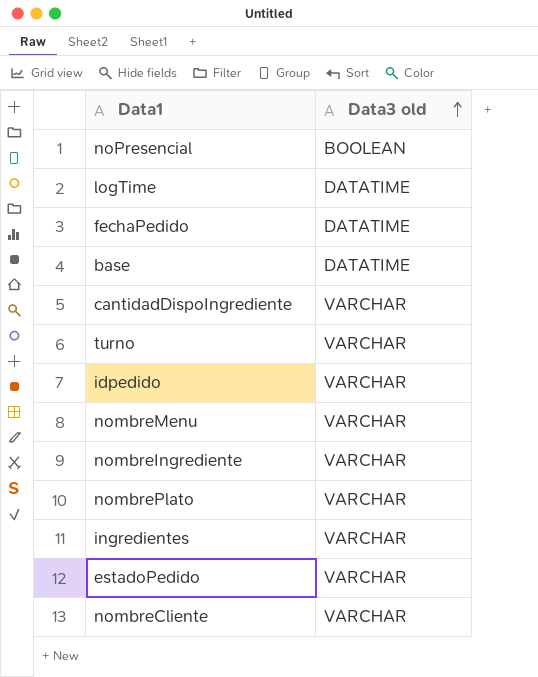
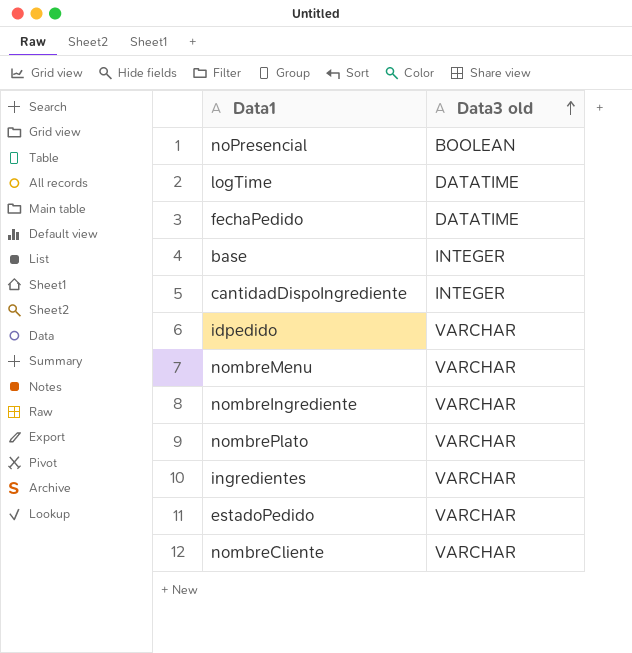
row turno: VARCHAR -> none
base | Data3 old: DATATIME -> INTEGER
cantidadDispoIngrediente | Data3 old: VARCHAR -> INTEGER

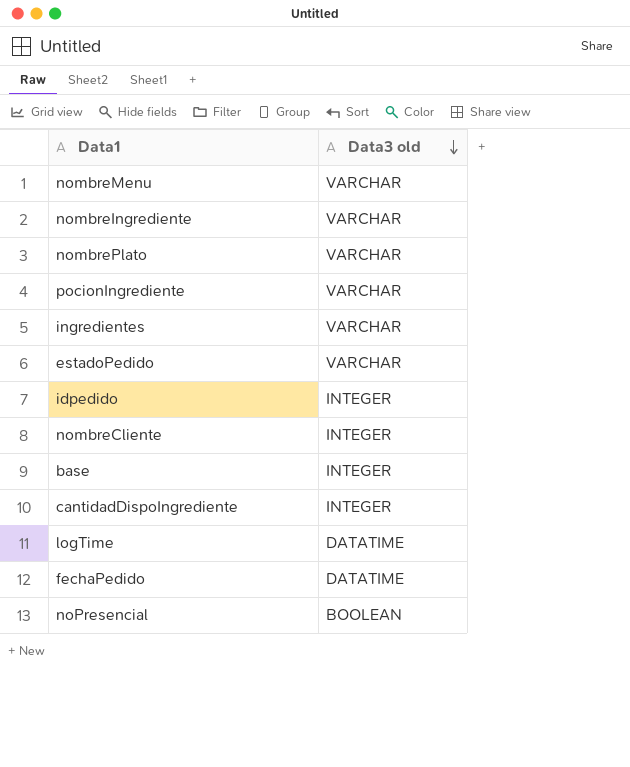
row order: Data3 old ascending -> Data3 old descending
row pocionIngrediente: none -> VARCHAR
idpedido | Data3 old: VARCHAR -> INTEGER
nombreCliente | Data3 old: VARCHAR -> INTEGER

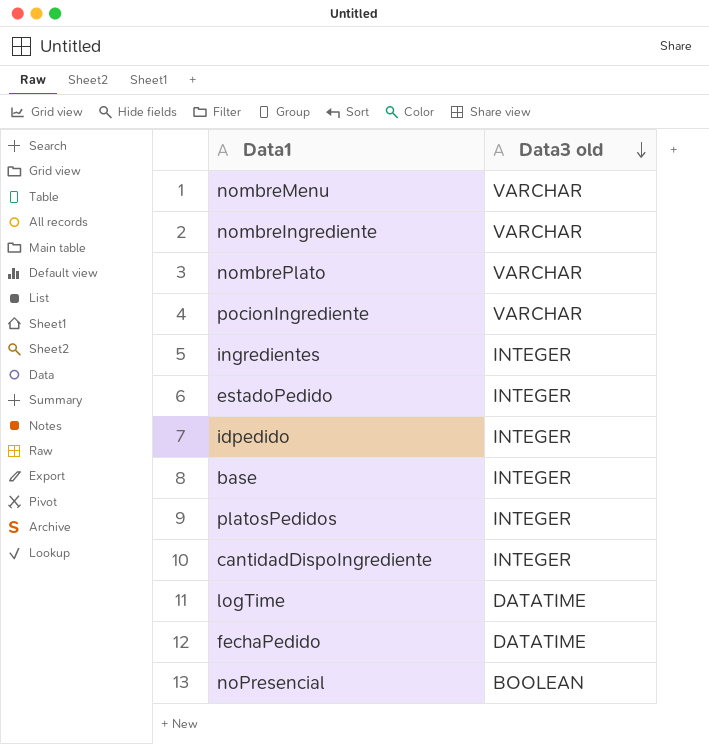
row nombreCliente: INTEGER -> none
ingredientes | Data3 old: VARCHAR -> INTEGER
estadoPedido | Data3 old: VARCHAR -> INTEGER
row platosPedidos: none -> INTEGER

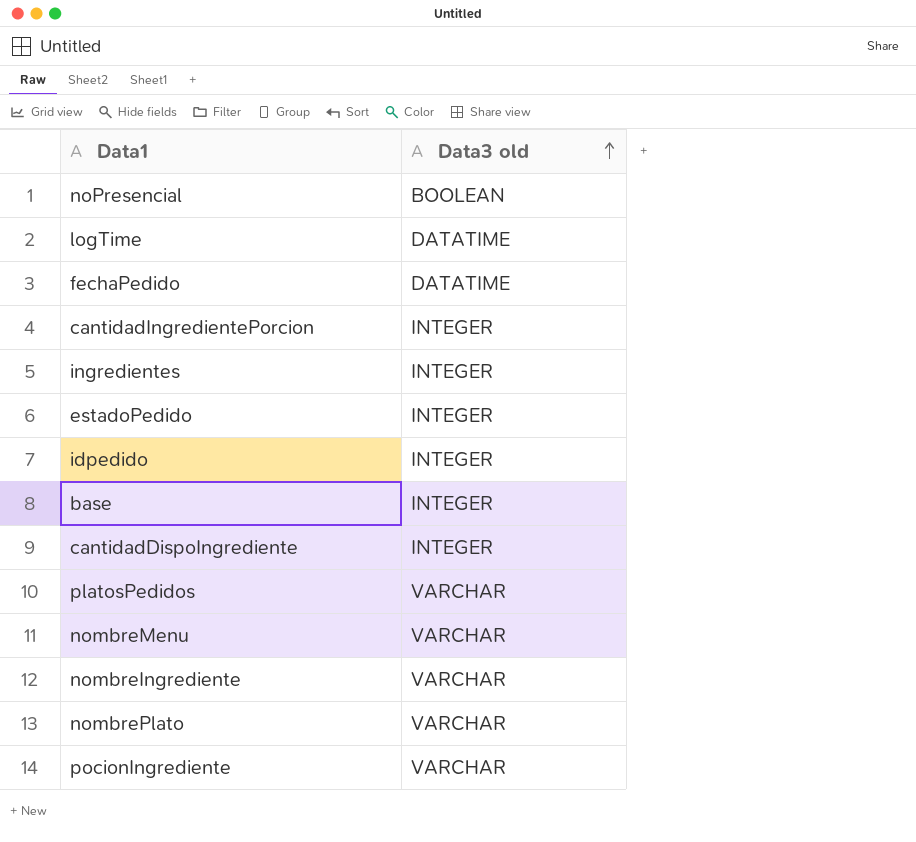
row order: Data3 old descending -> Data3 old ascending
row cantidadIngredientePorcion: none -> INTEGER
platosPedidos | Data3 old: INTEGER -> VARCHAR

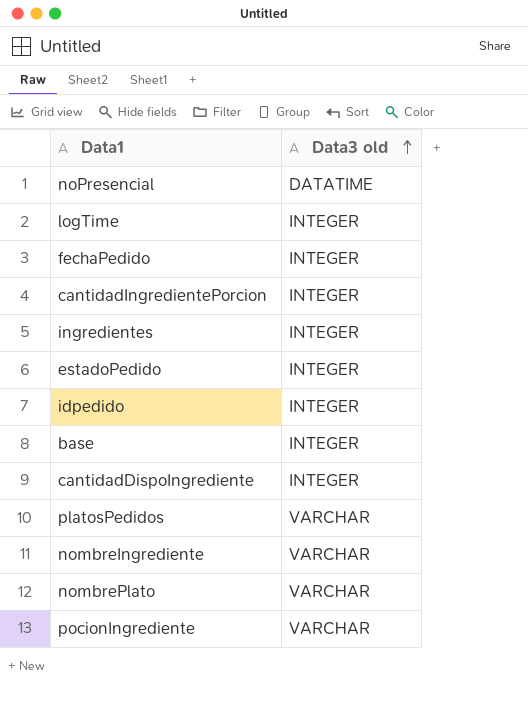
row nombreMenu: VARCHAR -> none
noPresencial | Data3 old: BOOLEAN -> DATATIME
logTime | Data3 old: DATATIME -> INTEGER
fechaPedido | Data3 old: DATATIME -> INTEGER

